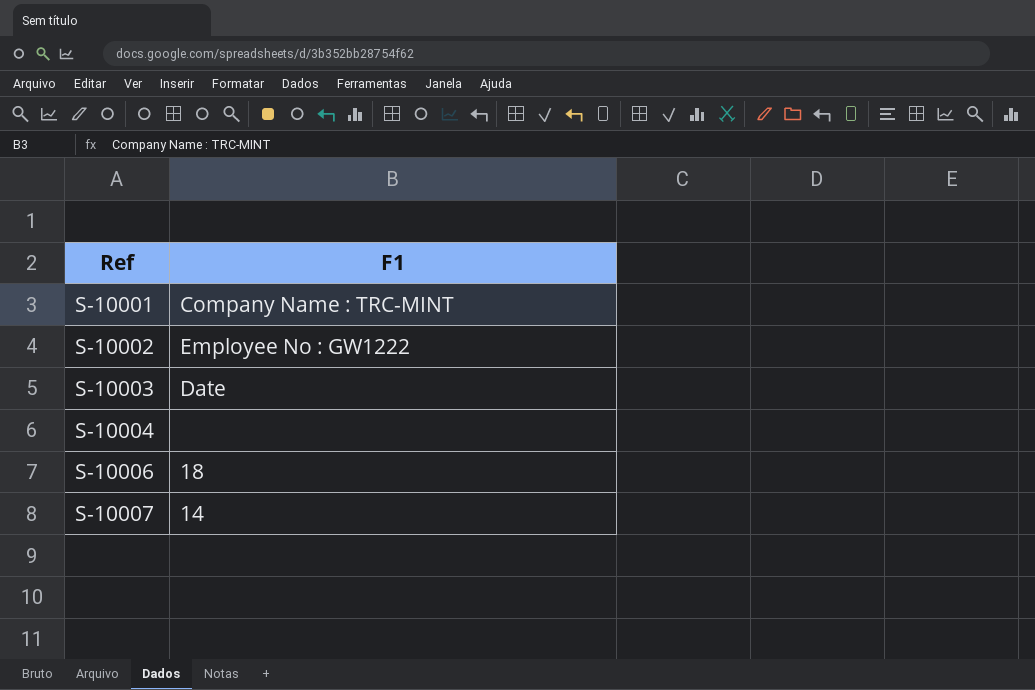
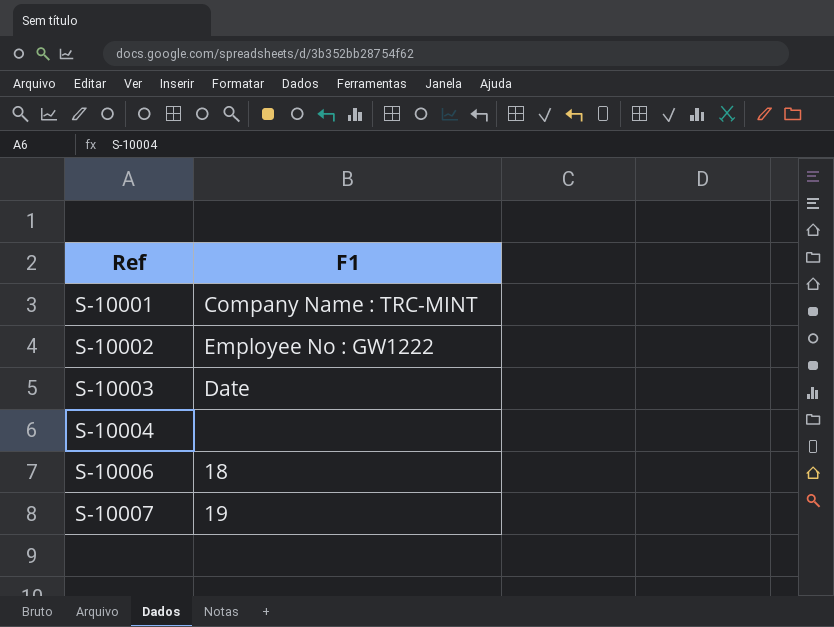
S-10007 | F1: 14 -> 19

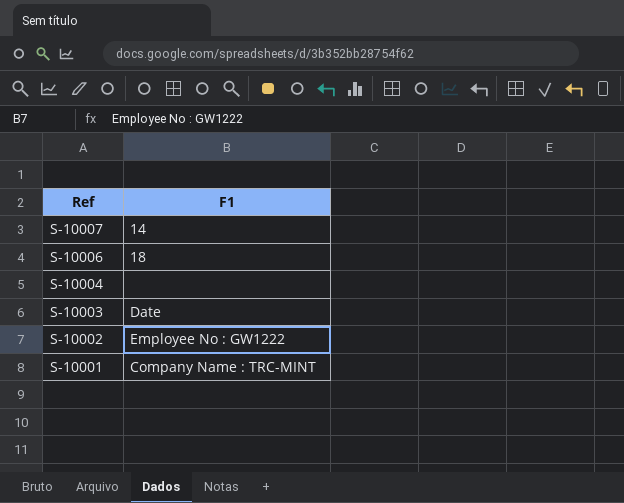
row order: Ref ascending -> Ref descending
S-10007 | F1: 19 -> 14

